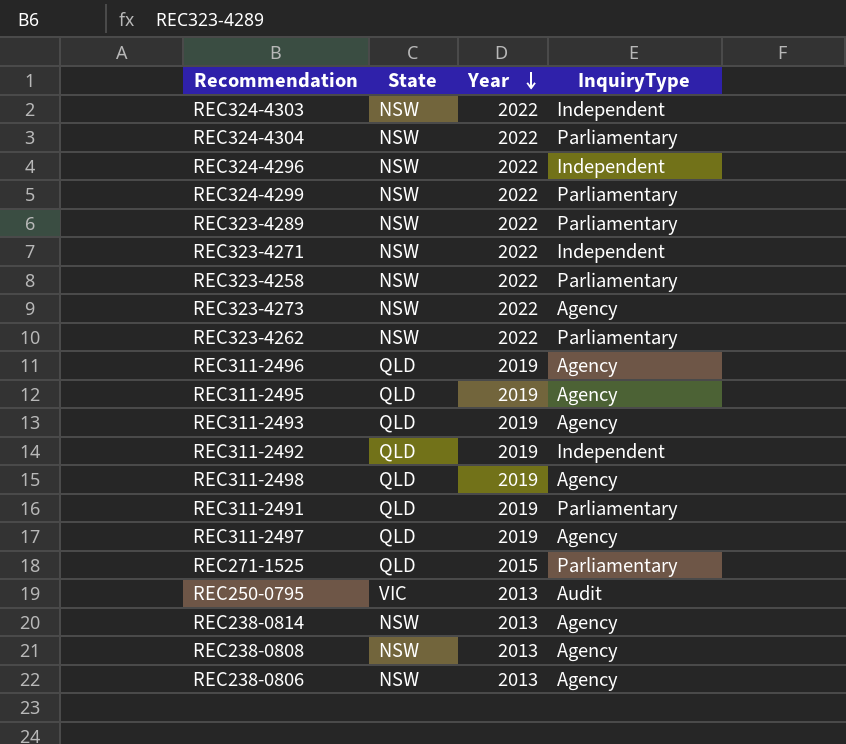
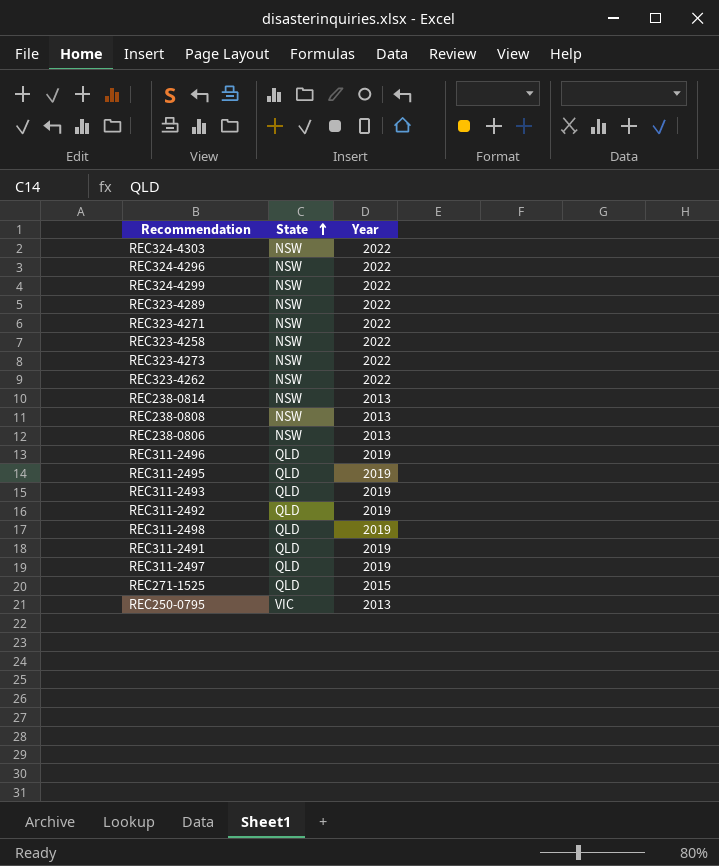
row order: Year descending -> State ascending
column InquiryType | position: 4 -> none
row REC324-4304: NSW | 2022 | Parliamentary -> none

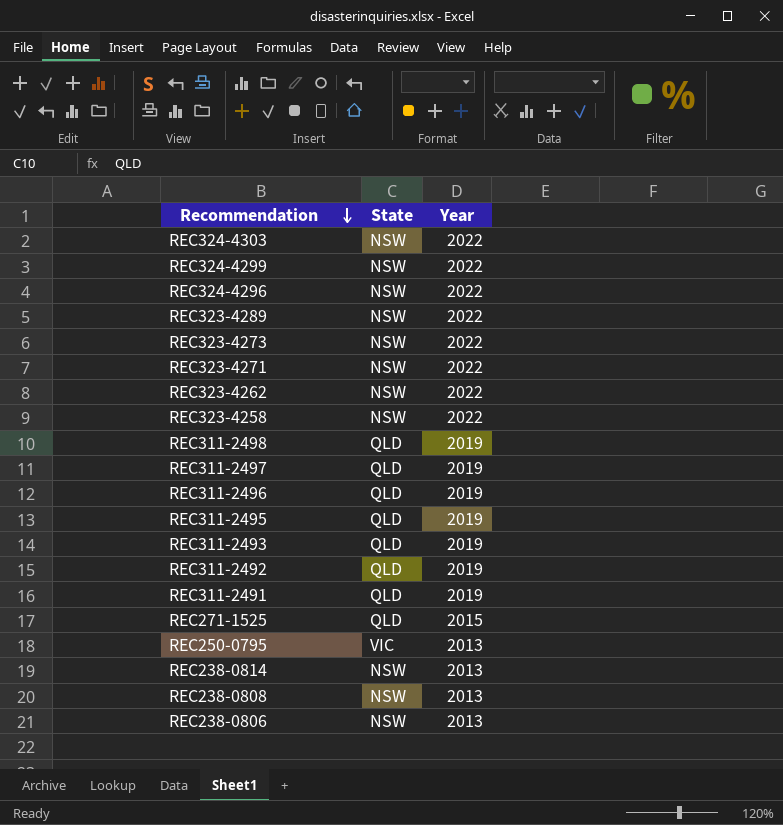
row order: State ascending -> Recommendation descending

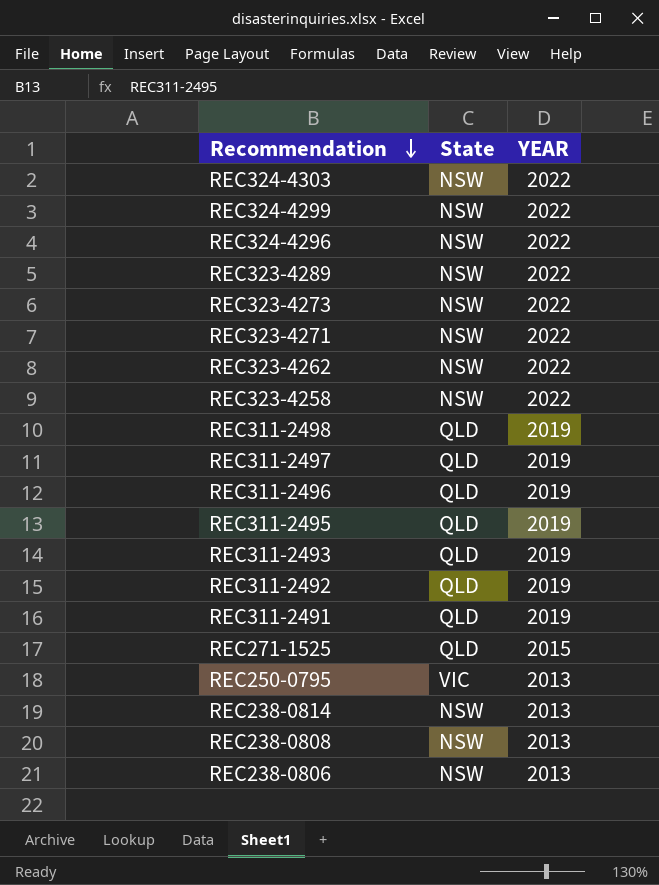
column name: Year -> YEAR

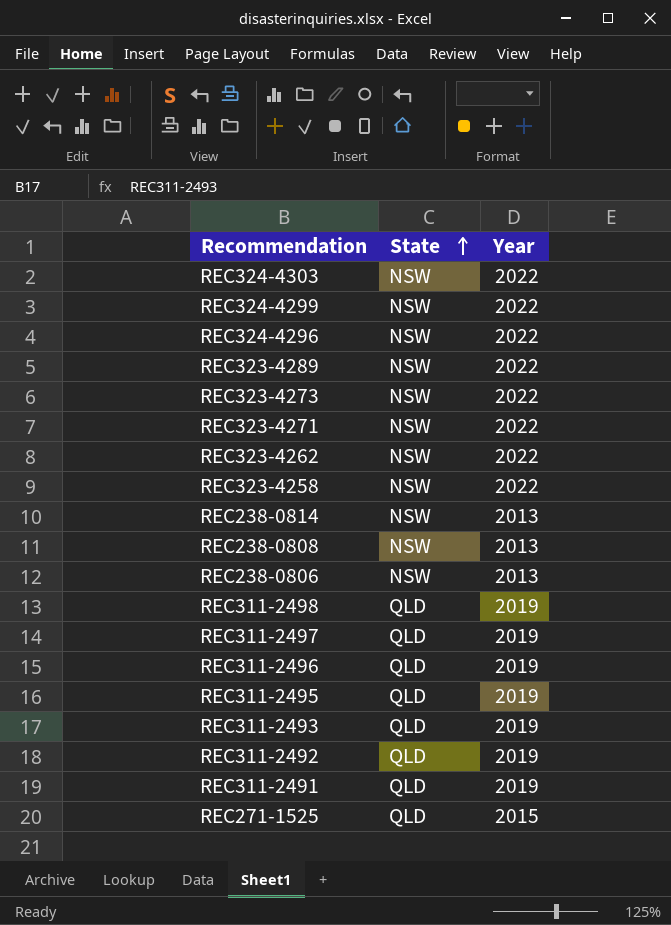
row order: Recommendation descending -> State ascending
column name: YEAR -> Year
row REC250-0795: VIC | 2013 -> none

